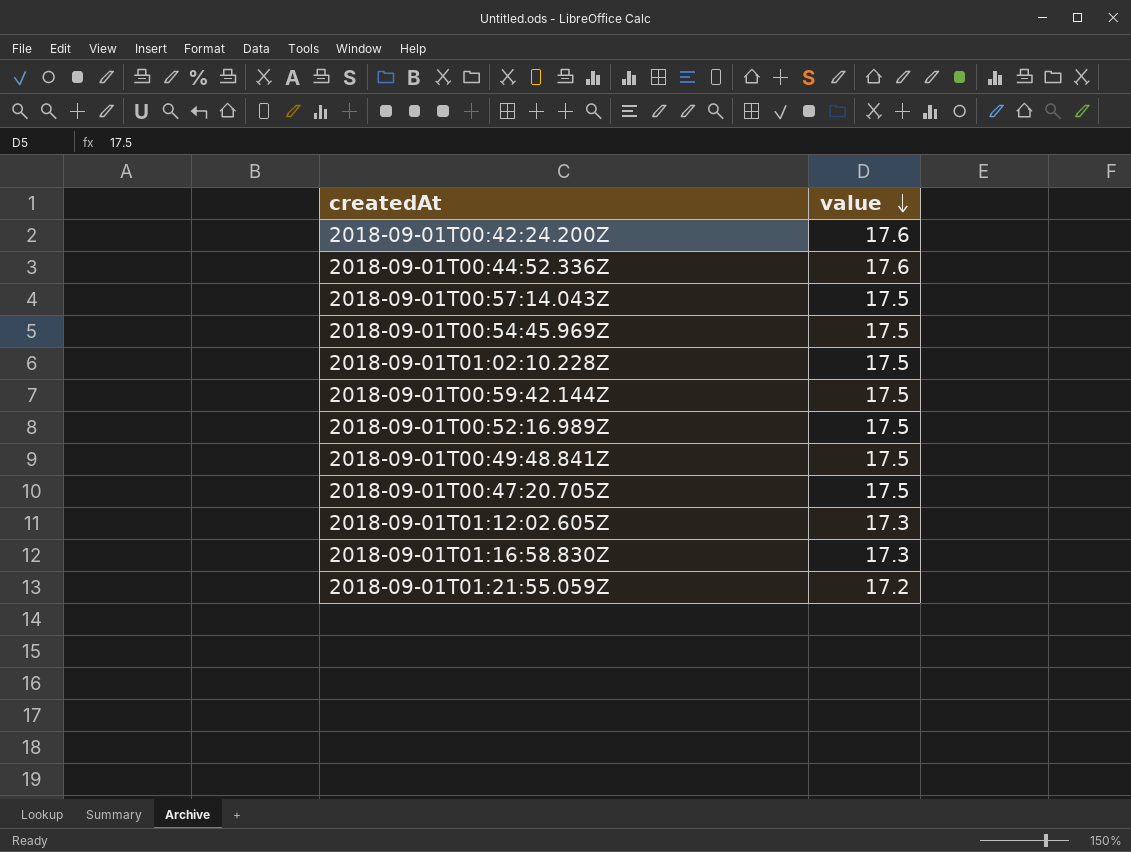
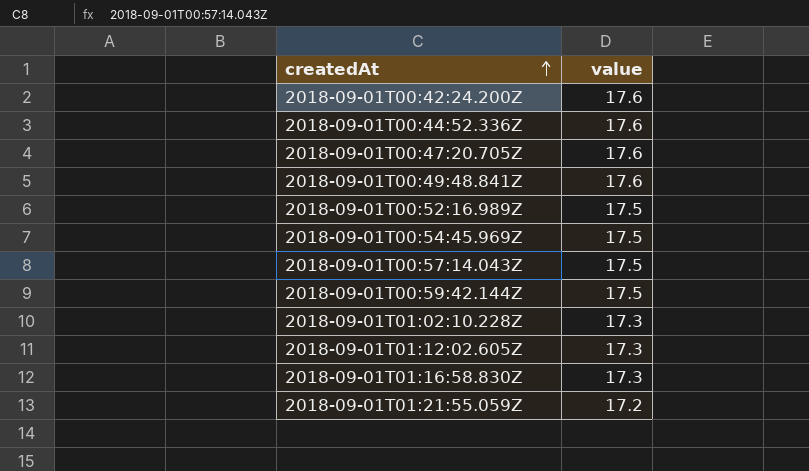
row order: value descending -> createdAt ascending
2018-09-01T00:47:20.705Z | value: 17.5 -> 17.6
2018-09-01T00:49:48.841Z | value: 17.5 -> 17.6
2018-09-01T01:02:10.228Z | value: 17.5 -> 17.3

